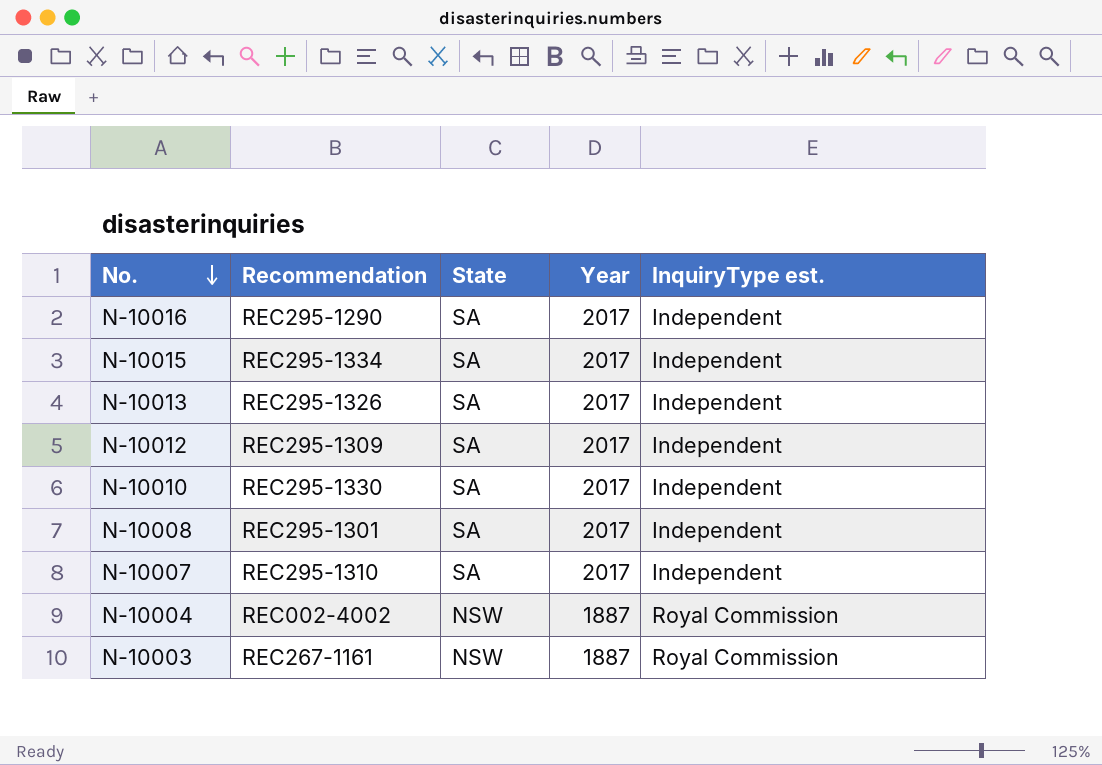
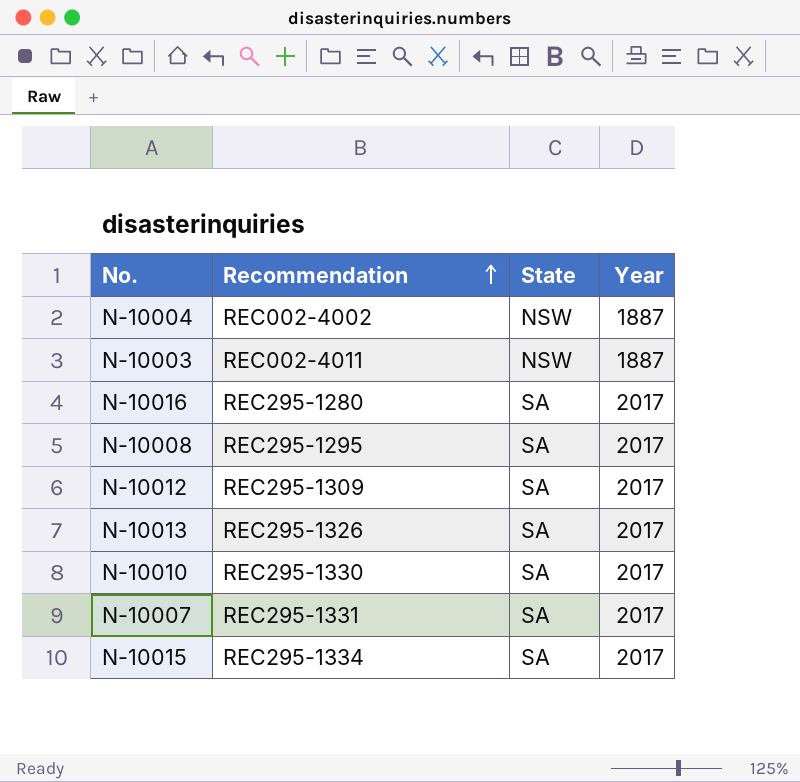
row order: No. descending -> Recommendation ascending
column InquiryType est. | position: 5 -> none
N-10003 | Recommendation: REC267-1161 -> REC002-4011
N-10016 | Recommendation: REC295-1290 -> REC295-1280
N-10008 | Recommendation: REC295-1301 -> REC295-1295
N-10007 | Recommendation: REC295-1310 -> REC295-1331

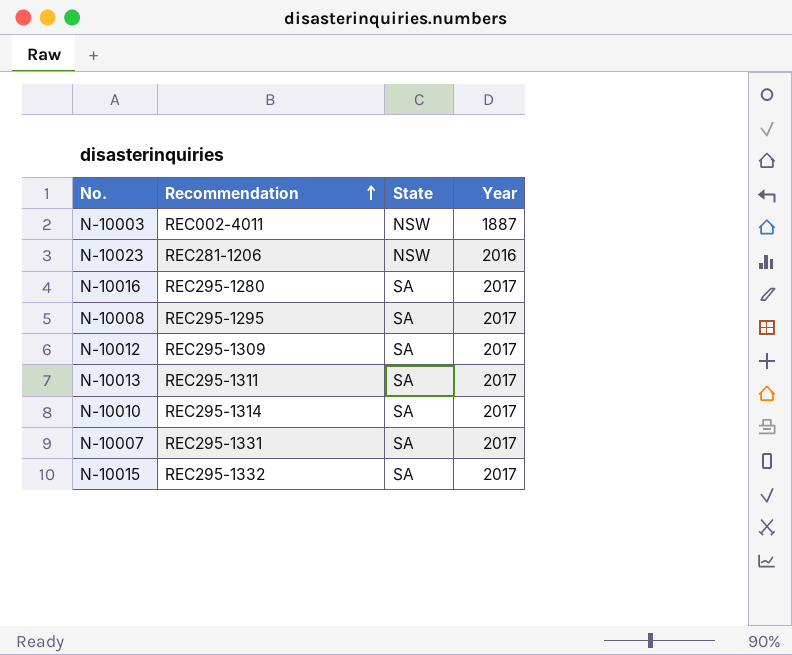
row N-10004: REC002-4002 | NSW | 1887 -> none
row N-10023: none -> REC281-1206 | NSW | 2016
N-10013 | Recommendation: REC295-1326 -> REC295-1311
N-10010 | Recommendation: REC295-1330 -> REC295-1314
N-10015 | Recommendation: REC295-1334 -> REC295-1332

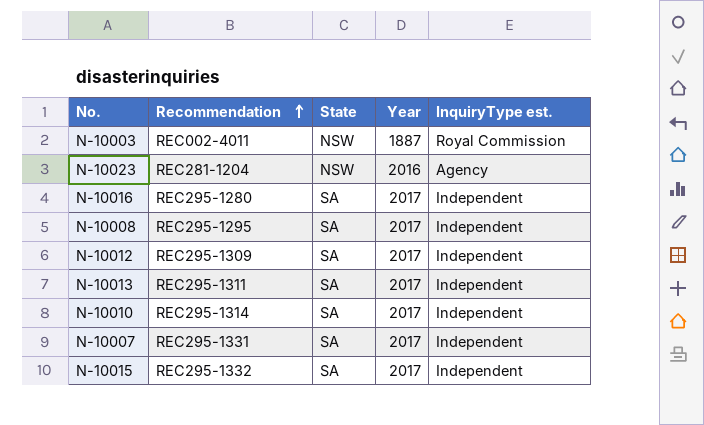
column InquiryType est. | position: none -> 5
N-10023 | Recommendation: REC281-1206 -> REC281-1204

